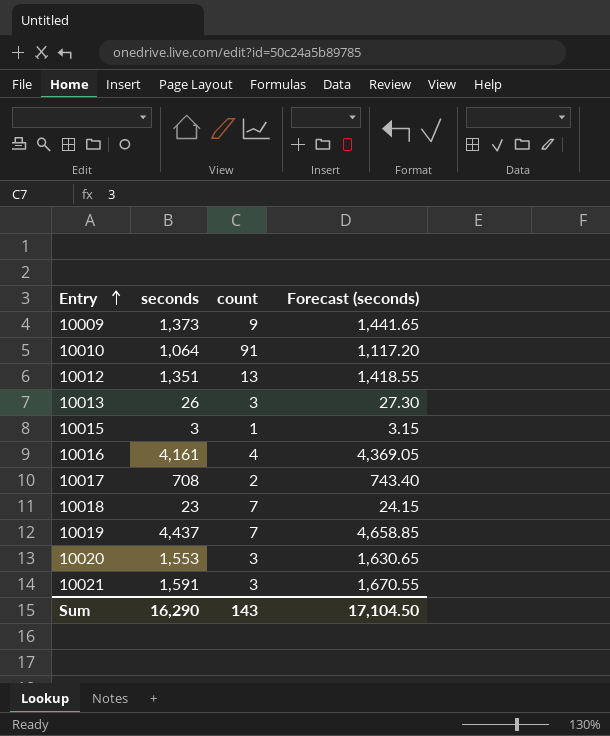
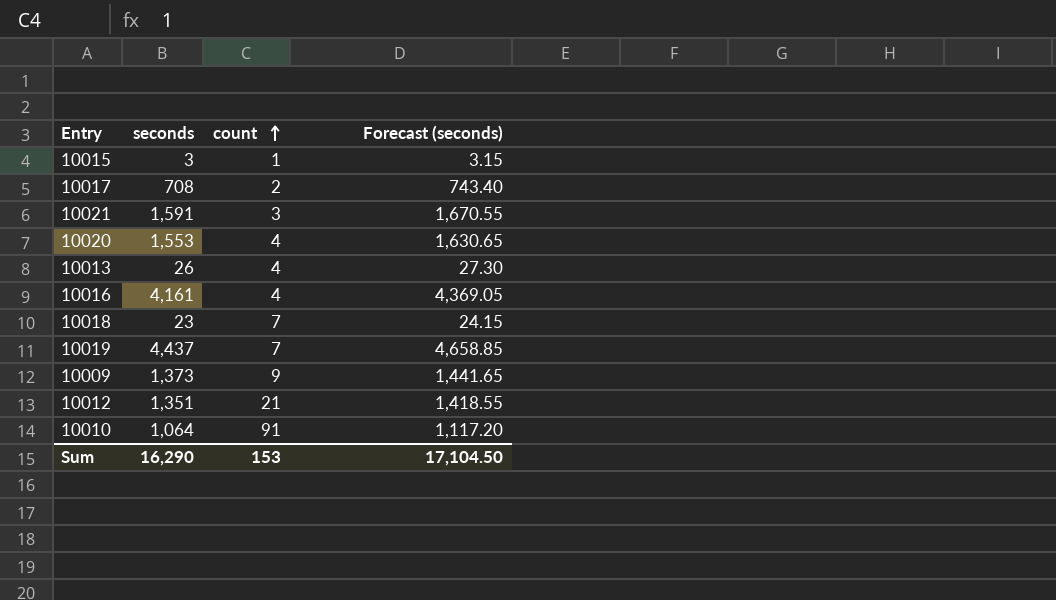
row order: Entry ascending -> count ascending
10020 | count: 3 -> 4
10013 | count: 3 -> 4
10012 | count: 13 -> 21
Sum | count: 143 -> 153

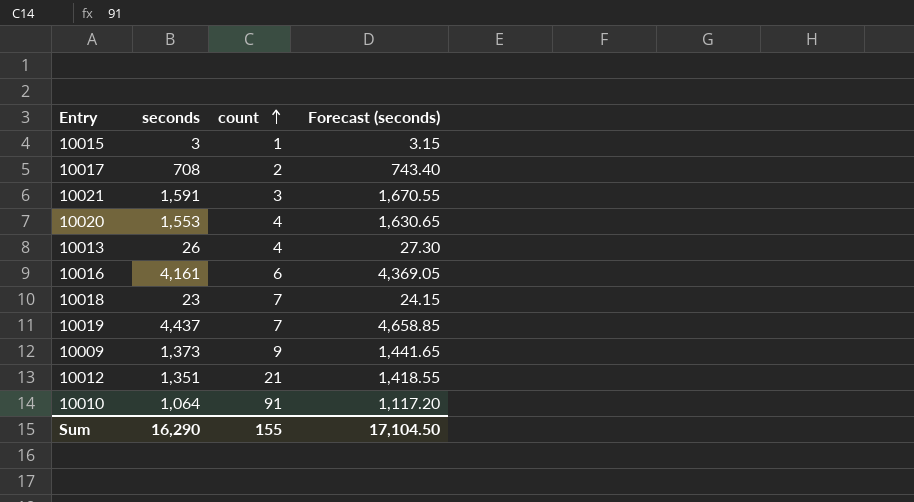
10016 | count: 4 -> 6
Sum | count: 153 -> 155

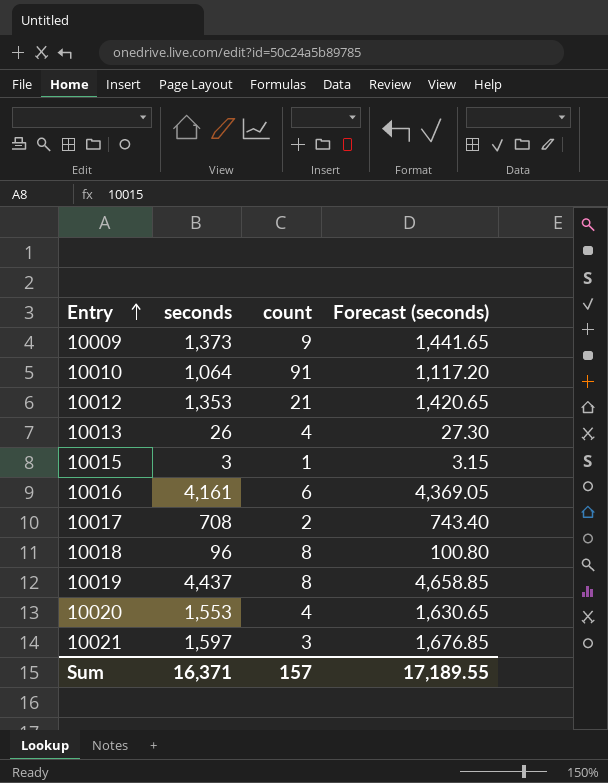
row order: count ascending -> Entry ascending
10012 | seconds: 1,351 -> 1,353
10012 | Forecast (seconds): 1,418.55 -> 1,420.65
10018 | seconds: 23 -> 96
10018 | count: 7 -> 8
10018 | Forecast (seconds): 24.15 -> 100.80
10019 | count: 7 -> 8
10021 | seconds: 1,591 -> 1,597
10021 | Forecast (seconds): 1,670.55 -> 1,676.85
Sum | seconds: 16,290 -> 16,371
Sum | count: 155 -> 157
Sum | Forecast (seconds): 17,104.50 -> 17,189.55

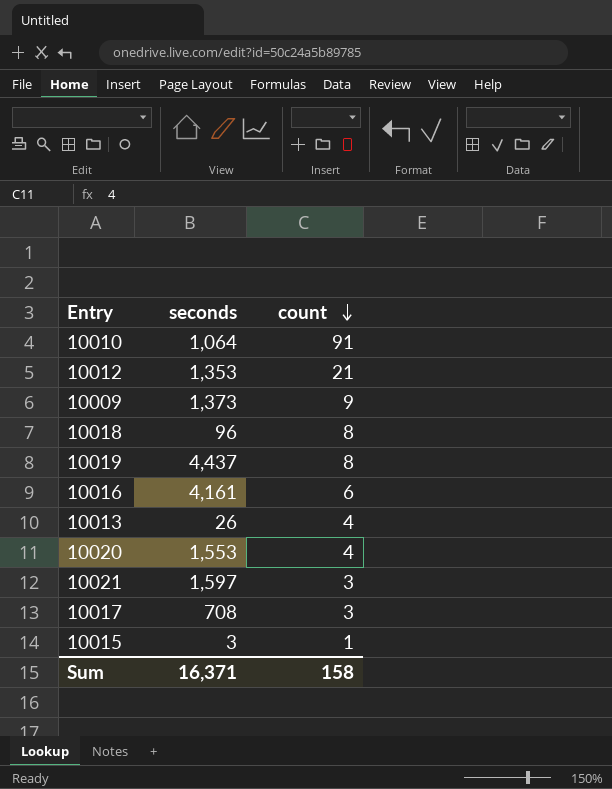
row order: Entry ascending -> count descending
column Forecast (seconds) | formula: [seconds] * 1.05 -> none
10017 | count: 2 -> 3
Sum | count: 157 -> 158

